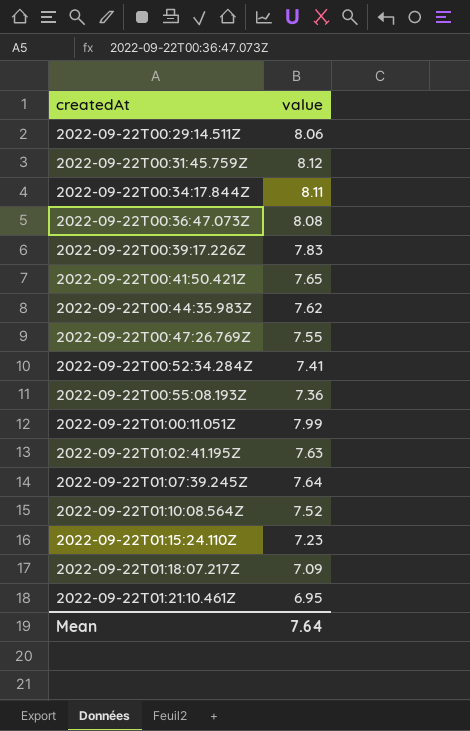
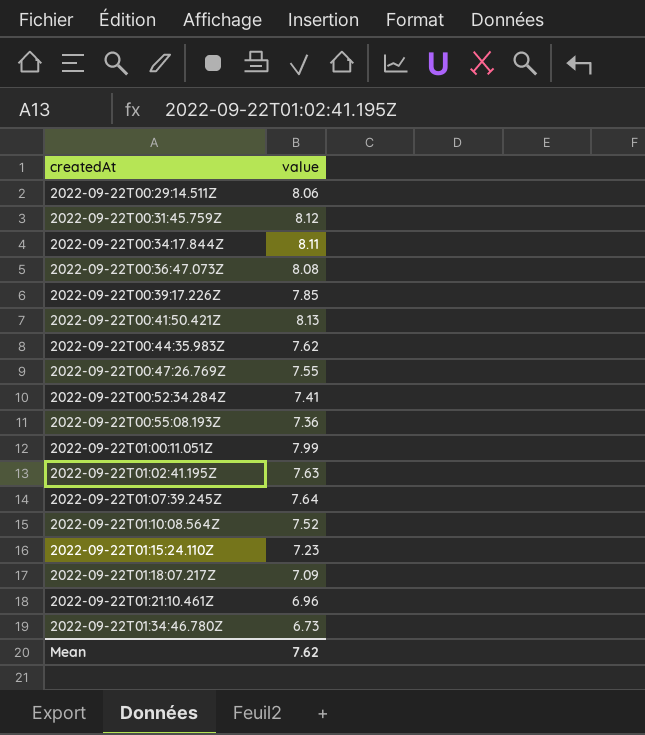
2022-09-22T00:39:17.226Z | value: 7.83 -> 7.85
2022-09-22T00:41:50.421Z | value: 7.65 -> 8.13
2022-09-22T01:21:10.461Z | value: 6.95 -> 6.96
row 2022-09-22T01:34:46.780Z: none -> 6.73
Mean | value: 7.64 -> 7.62

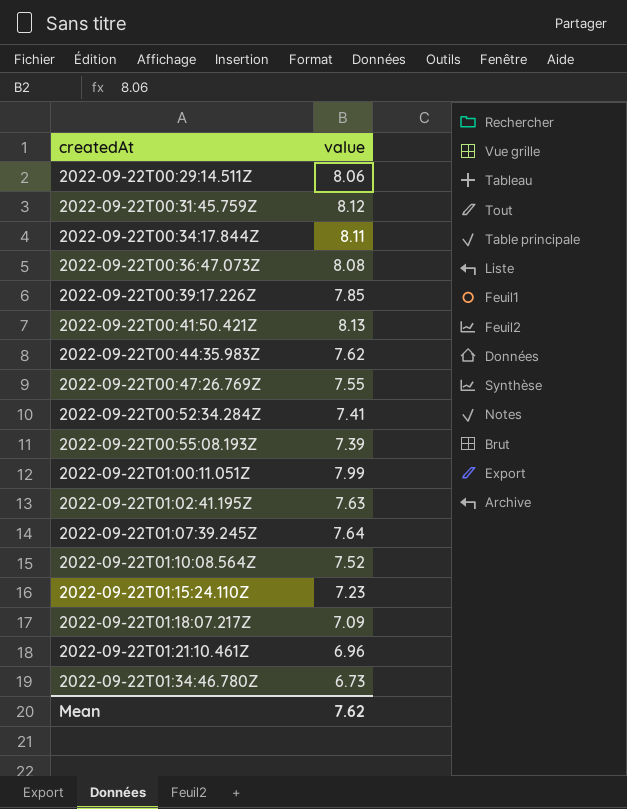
2022-09-22T00:55:08.193Z | value: 7.36 -> 7.39

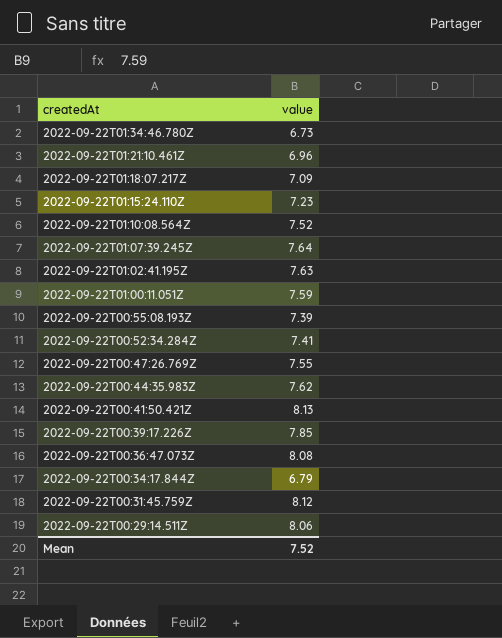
row order: createdAt ascending -> createdAt descending
2022-09-22T01:00:11.051Z | value: 7.99 -> 7.59
2022-09-22T00:34:17.844Z | value: 8.11 -> 6.79
Mean | value: 7.62 -> 7.52

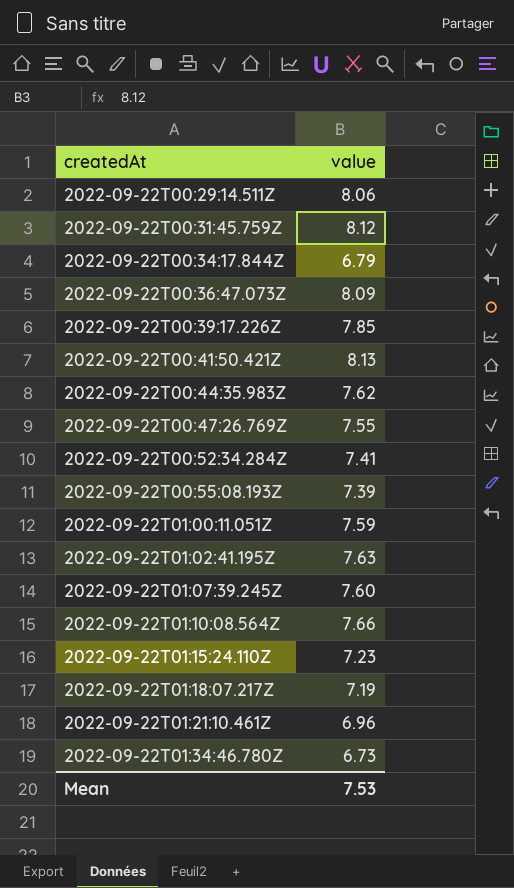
row order: createdAt descending -> createdAt ascending
2022-09-22T00:36:47.073Z | value: 8.08 -> 8.09
2022-09-22T01:07:39.245Z | value: 7.64 -> 7.60
2022-09-22T01:10:08.564Z | value: 7.52 -> 7.66
2022-09-22T01:18:07.217Z | value: 7.09 -> 7.19
Mean | value: 7.52 -> 7.53

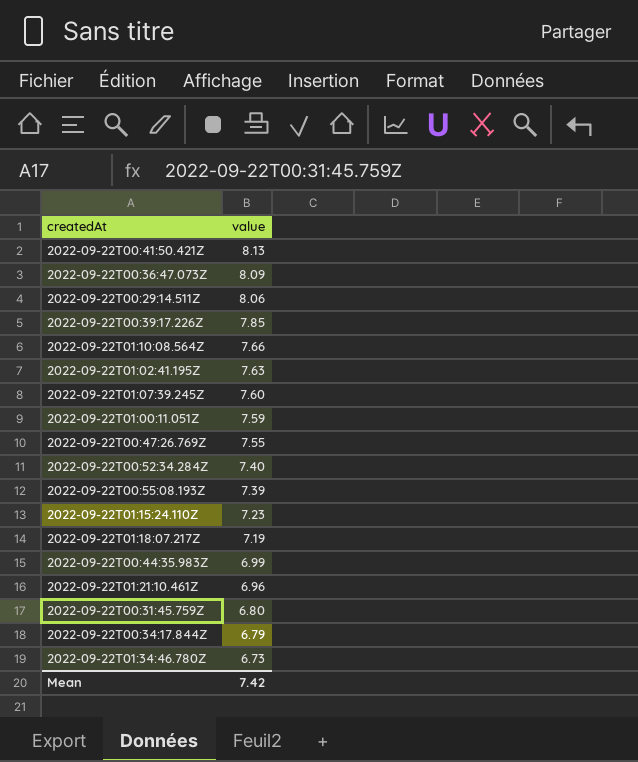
row order: createdAt ascending -> value descending
2022-09-22T00:52:34.284Z | value: 7.41 -> 7.40
2022-09-22T00:44:35.983Z | value: 7.62 -> 6.99
2022-09-22T00:31:45.759Z | value: 8.12 -> 6.80
Mean | value: 7.53 -> 7.42

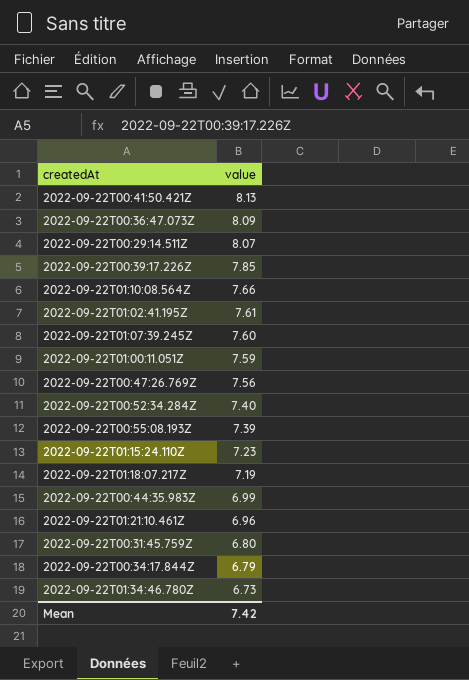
2022-09-22T00:29:14.511Z | value: 8.06 -> 8.07
2022-09-22T01:02:41.195Z | value: 7.63 -> 7.61
2022-09-22T00:47:26.769Z | value: 7.55 -> 7.56

